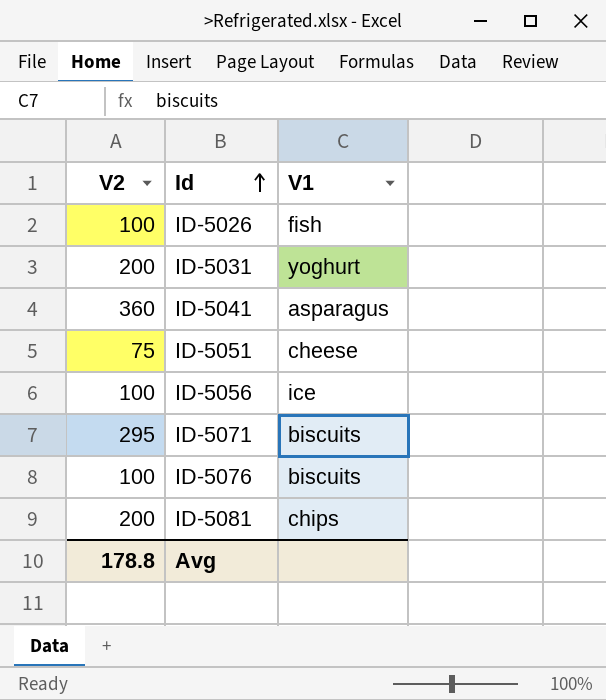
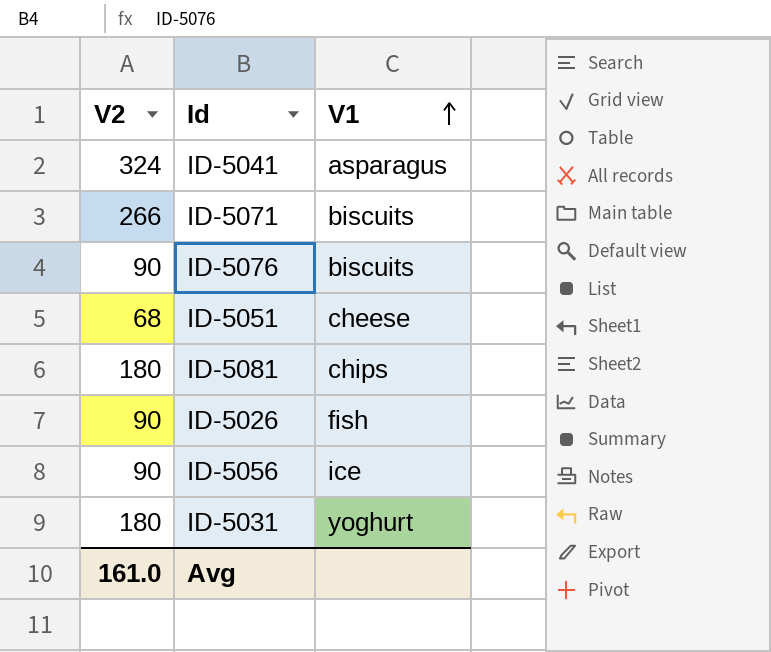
row order: Id ascending -> V1 ascending
ID-5041 | V2: 360 -> 324
ID-5071 | V2: 295 -> 266
ID-5076 | V2: 100 -> 90
ID-5051 | V2: 75 -> 68
ID-5081 | V2: 200 -> 180
ID-5026 | V2: 100 -> 90
ID-5056 | V2: 100 -> 90
ID-5031 | V2: 200 -> 180
Avg | V2: 178.8 -> 161.0

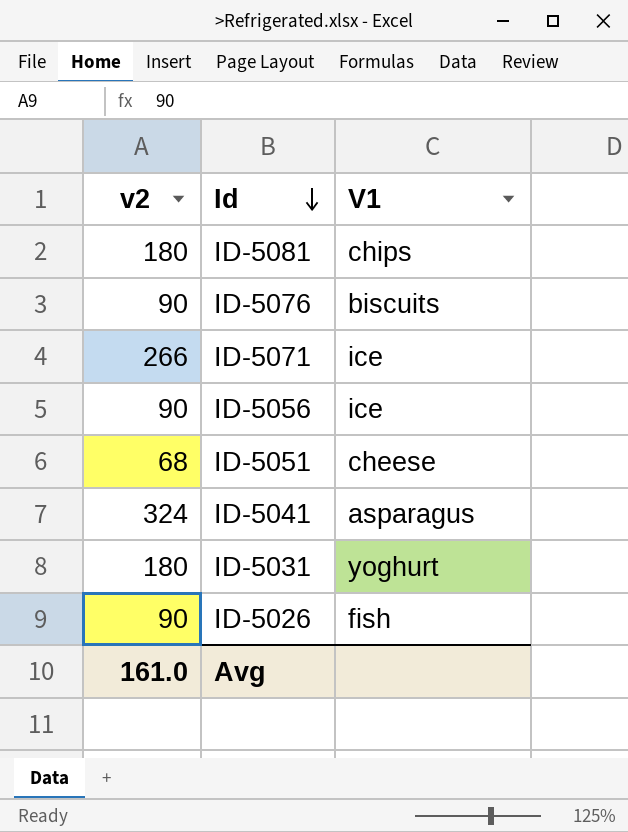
row order: V1 ascending -> Id descending
column name: V2 -> v2
ID-5071 | V1: biscuits -> ice

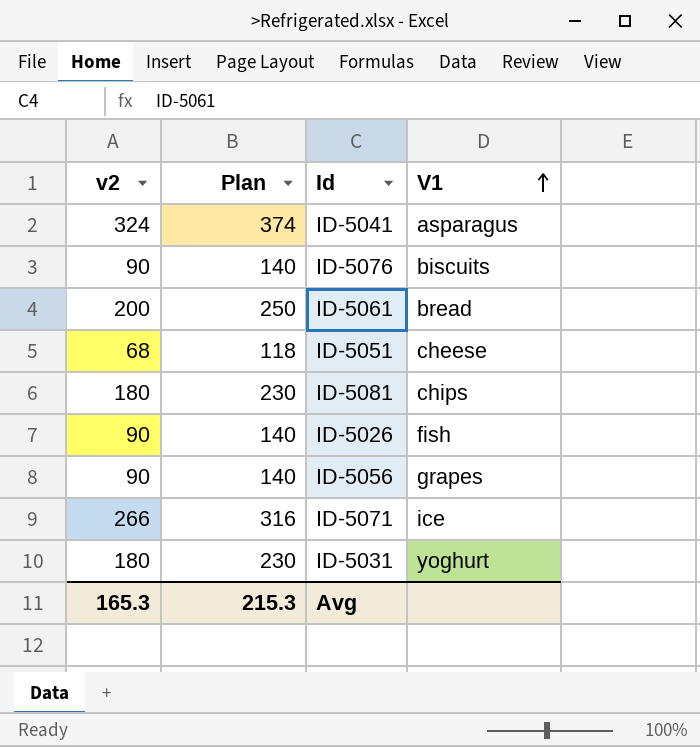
row order: Id descending -> V1 ascending
column Plan | formula: none -> [v2] + 50
row ID-5061: none -> 200 | 250 | bread
ID-5056 | V1: ice -> grapes
Avg | v2: 161.0 -> 165.3

